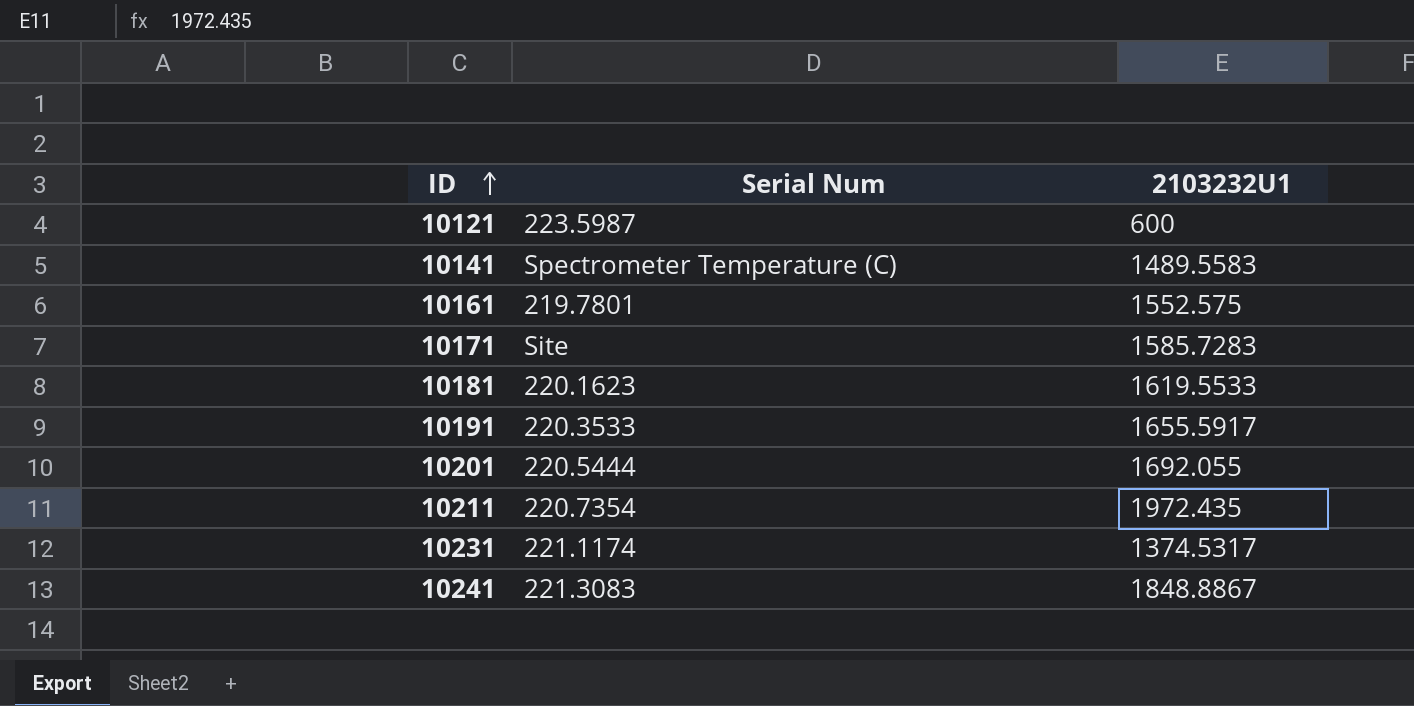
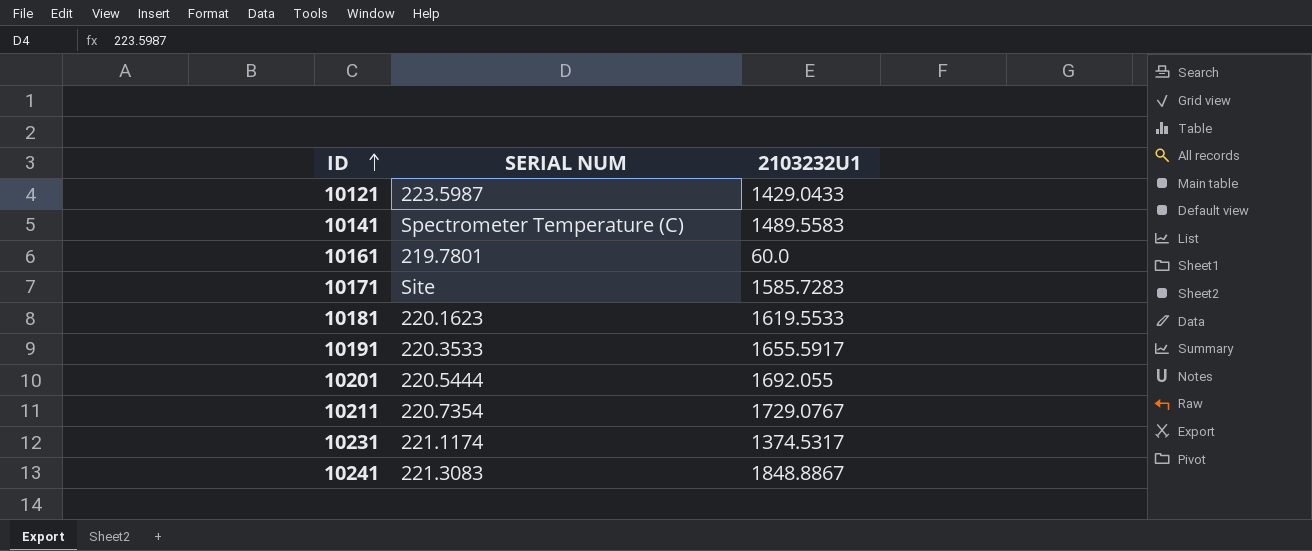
column name: Serial Num -> SERIAL NUM
10121 | 2103232U1: 600 -> 1429.0433
10161 | 2103232U1: 1552.575 -> 60.0
10211 | 2103232U1: 1972.435 -> 1729.0767

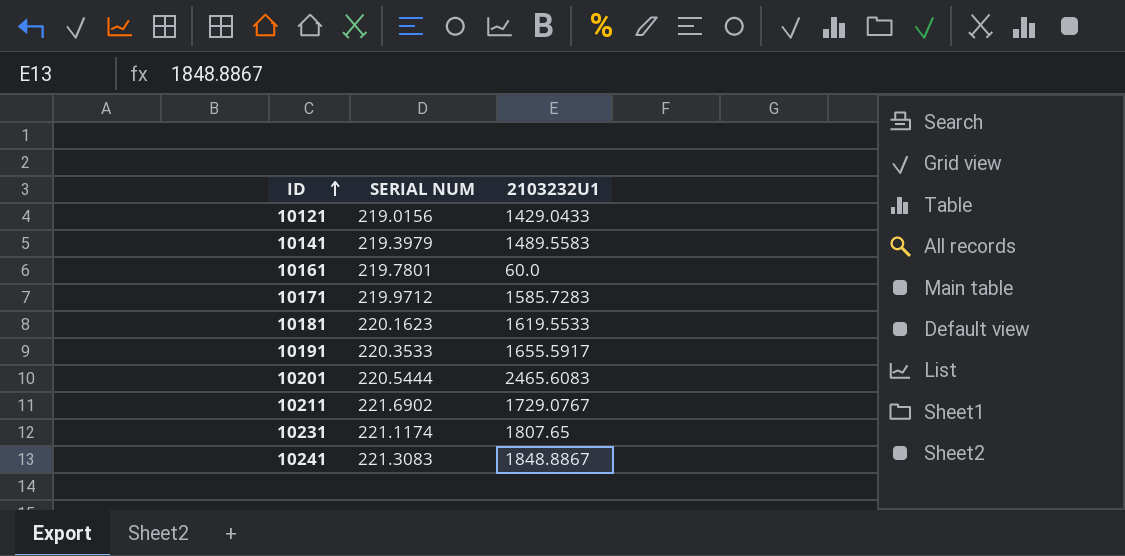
10121 | SERIAL NUM: 223.5987 -> 219.0156
10141 | SERIAL NUM: Spectrometer Temperature (C) -> 219.3979
10171 | SERIAL NUM: Site -> 219.9712
10201 | 2103232U1: 1692.055 -> 2465.6083
10211 | SERIAL NUM: 220.7354 -> 221.6902
10231 | 2103232U1: 1374.5317 -> 1807.65

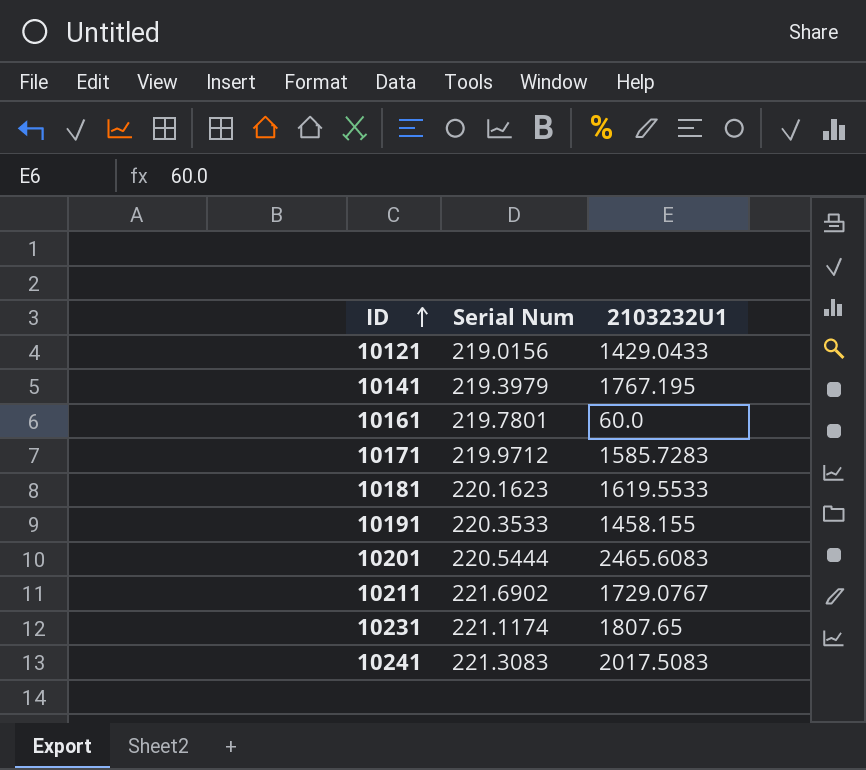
column name: SERIAL NUM -> Serial Num
10141 | 2103232U1: 1489.5583 -> 1767.195
10191 | 2103232U1: 1655.5917 -> 1458.155
10241 | 2103232U1: 1848.8867 -> 2017.5083

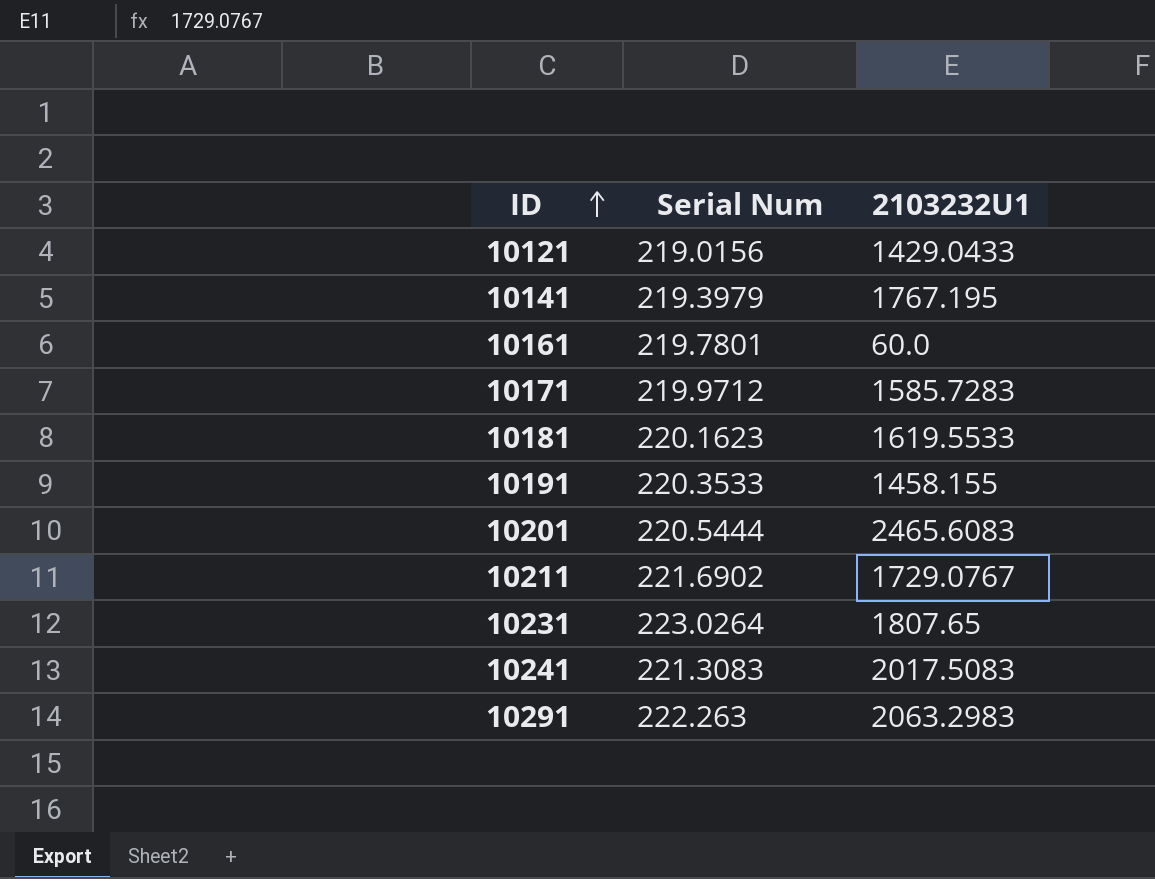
10231 | Serial Num: 221.1174 -> 223.0264
row 10291: none -> 222.263 | 2063.2983

